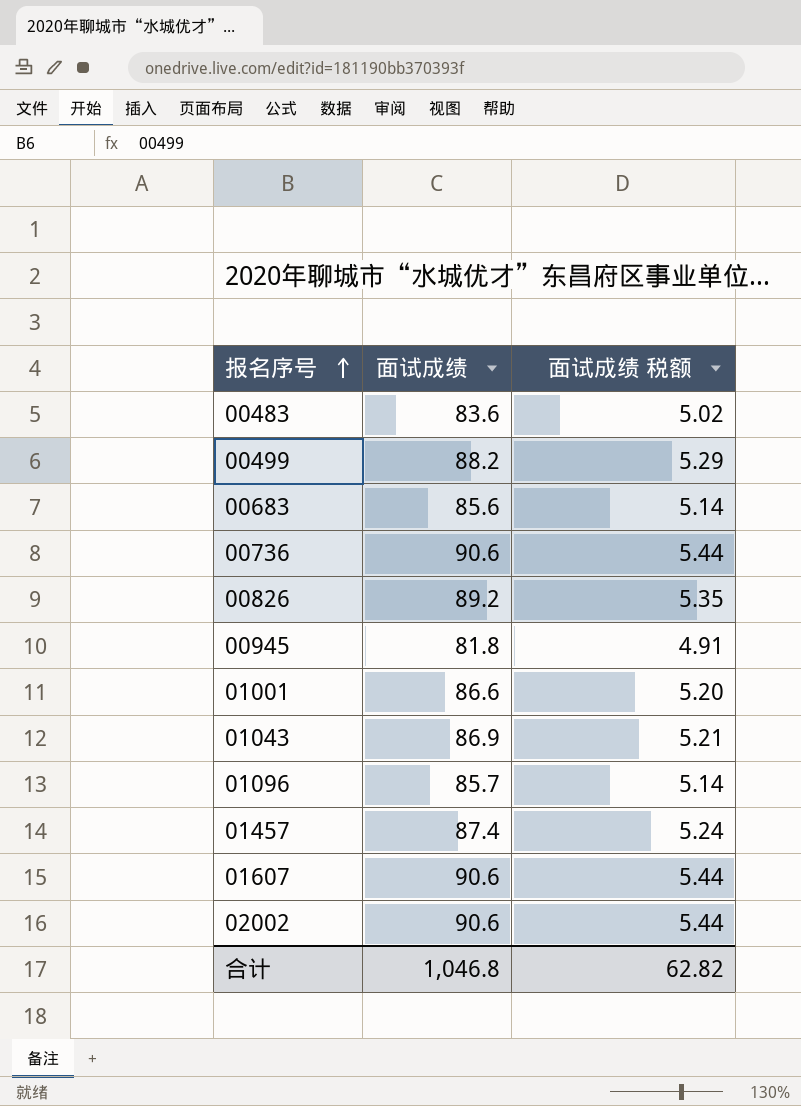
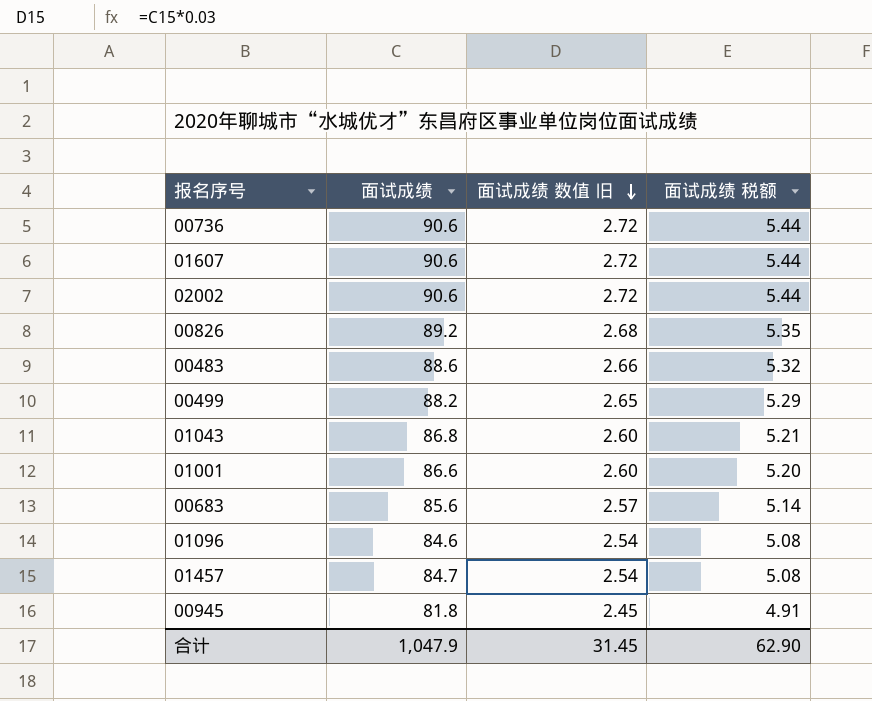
row order: 报名序号 ascending -> 面试成绩 数值 旧 descending
column 面试成绩 数值 旧 | formula: none -> [面试成绩] * 0.03
00483 | 面试成绩: 83.6 -> 88.6
00483 | 面试成绩 税额: 5.02 -> 5.32
01043 | 面试成绩: 86.9 -> 86.8
01096 | 面试成绩: 85.7 -> 84.6
01096 | 面试成绩 税额: 5.14 -> 5.08
01457 | 面试成绩: 87.4 -> 84.7
01457 | 面试成绩 税额: 5.24 -> 5.08
合计 | 面试成绩: 1,046.8 -> 1,047.9
合计 | 面试成绩 税额: 62.82 -> 62.90

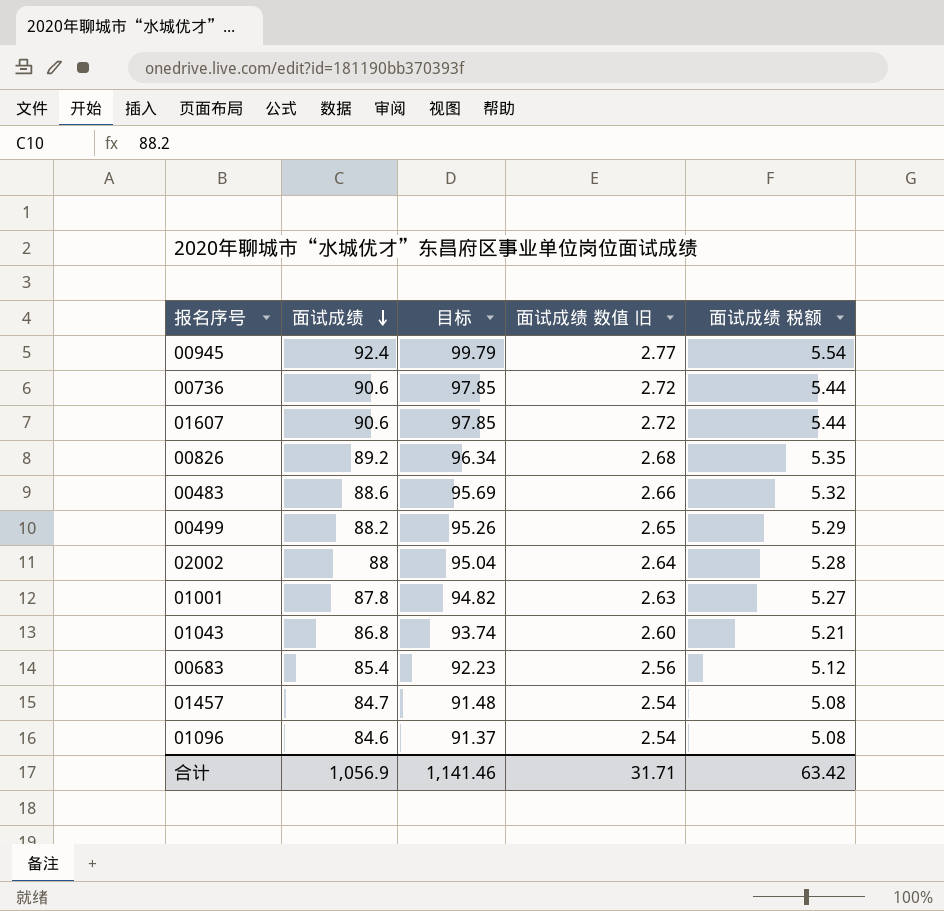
row order: 面试成绩 数值 旧 descending -> 面试成绩 descending
column 目标 | formula: none -> [面试成绩] * 1.08
00945 | 面试成绩: 81.8 -> 92.4
00945 | 面试成绩 数值 旧: 2.45 -> 2.77
00945 | 面试成绩 税额: 4.91 -> 5.54
02002 | 面试成绩: 90.6 -> 88
02002 | 面试成绩 数值 旧: 2.72 -> 2.64
02002 | 面试成绩 税额: 5.44 -> 5.28
01001 | 面试成绩: 86.6 -> 87.8
01001 | 面试成绩 数值 旧: 2.60 -> 2.63
01001 | 面试成绩 税额: 5.20 -> 5.27
00683 | 面试成绩: 85.6 -> 85.4
00683 | 面试成绩 数值 旧: 2.57 -> 2.56
00683 | 面试成绩 税额: 5.14 -> 5.12
合计 | 面试成绩: 1,047.9 -> 1,056.9
合计 | 面试成绩 数值 旧: 31.45 -> 31.71
合计 | 面试成绩 税额: 62.90 -> 63.42

